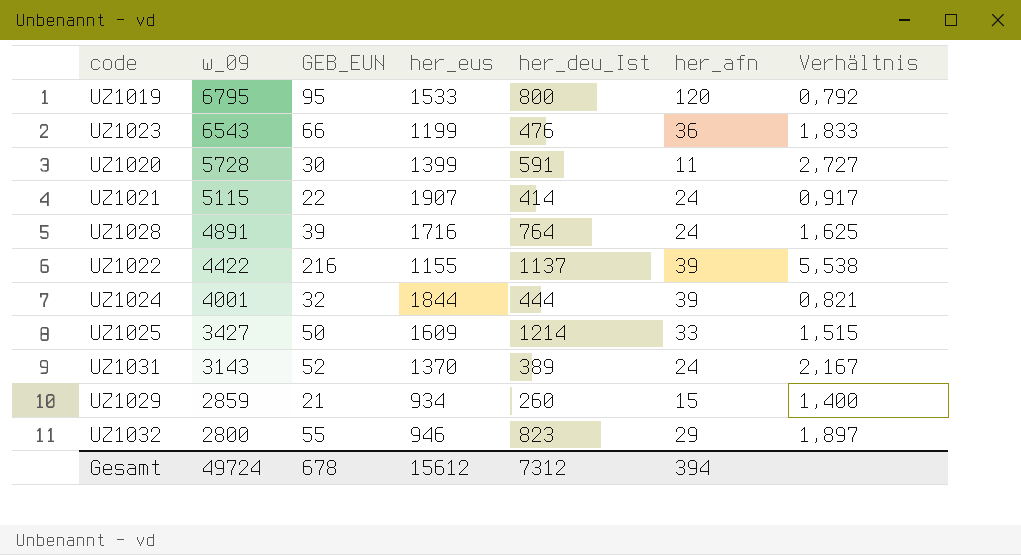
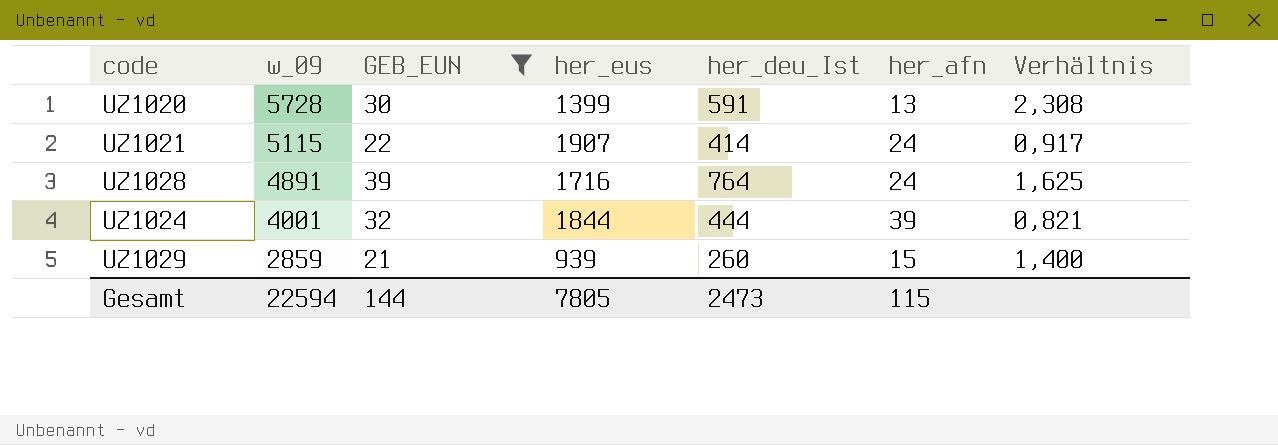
filter: none -> GEB_EUN <= 39
UZ1020 | her_afn: 11 -> 13
UZ1020 | Verhältnis: 2,727 -> 2,308
UZ1029 | her_eus: 934 -> 939
Gesamt | w_09: 49724 -> 22594
Gesamt | GEB_EUN: 678 -> 144
Gesamt | her_eus: 15612 -> 7805
Gesamt | her_deu_Ist: 7312 -> 2473
Gesamt | her_afn: 394 -> 115

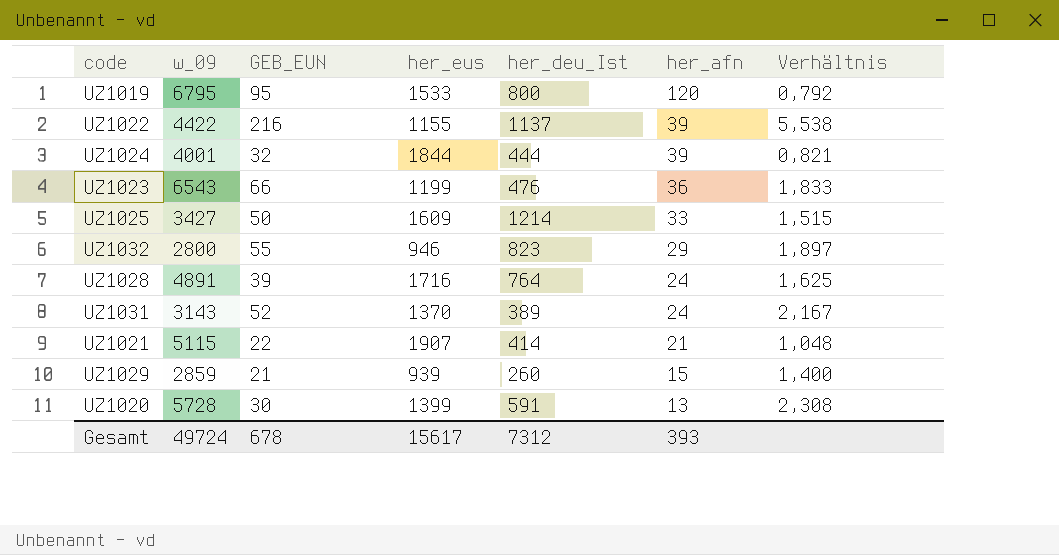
filter: GEB_EUN <= 39 -> none
row order: w_09 descending -> her_afn descending
UZ1021 | her_afn: 24 -> 21
UZ1021 | Verhältnis: 0,917 -> 1,048
Gesamt | w_09: 22594 -> 49724
Gesamt | GEB_EUN: 144 -> 678
Gesamt | her_eus: 7805 -> 15617
Gesamt | her_deu_Ist: 2473 -> 7312
Gesamt | her_afn: 115 -> 393

